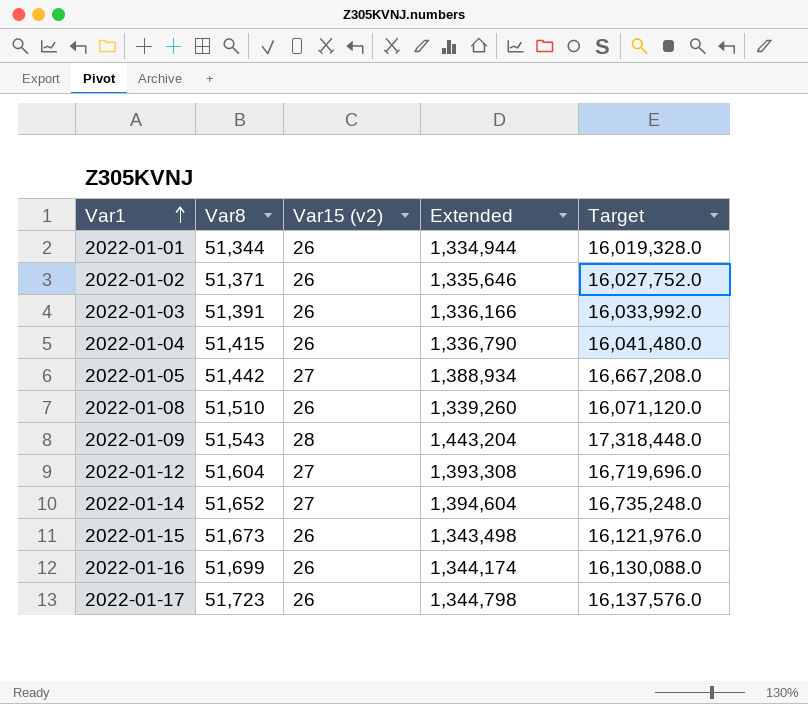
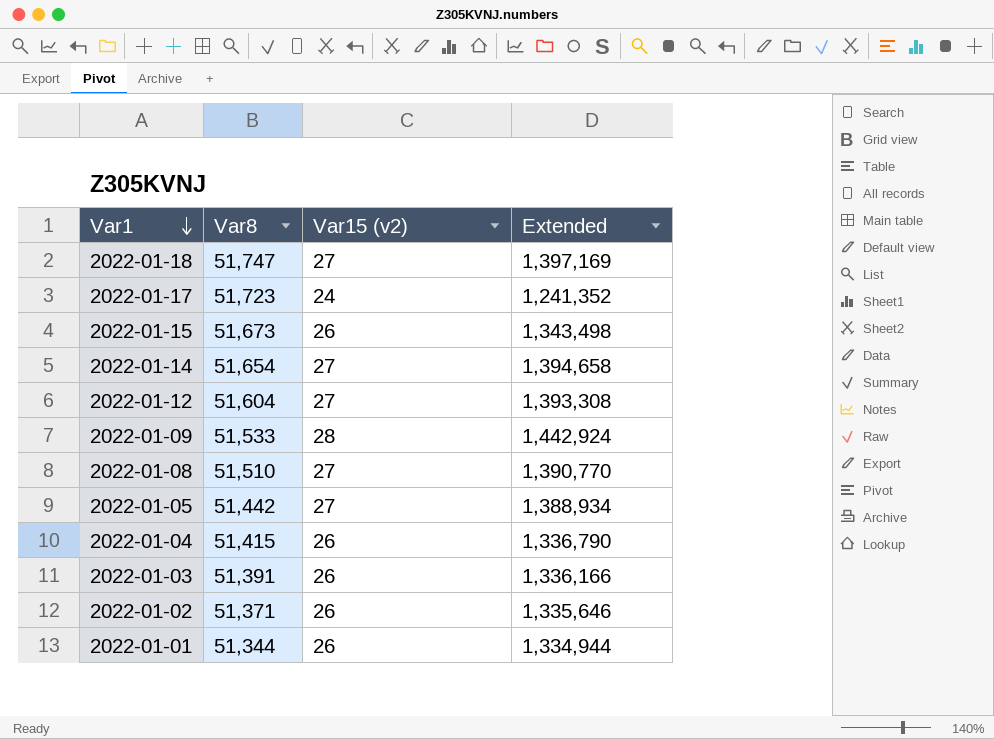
row order: Var1 ascending -> Var1 descending
column Target | formula: [Extended] * 12 -> none
row 2022-01-16: 51,699 | 26 | 1,344,174 | 16,130,088.0 -> none
row 2022-01-18: none -> 51,747 | 27 | 1,397,169
2022-01-17 | Var15 (v2): 26 -> 24
2022-01-17 | Extended: 1,344,798 -> 1,241,352
2022-01-14 | Var8: 51,652 -> 51,654
2022-01-14 | Extended: 1,394,604 -> 1,394,658
2022-01-09 | Var8: 51,543 -> 51,533
2022-01-09 | Extended: 1,443,204 -> 1,442,924
2022-01-08 | Var15 (v2): 26 -> 27
2022-01-08 | Extended: 1,339,260 -> 1,390,770

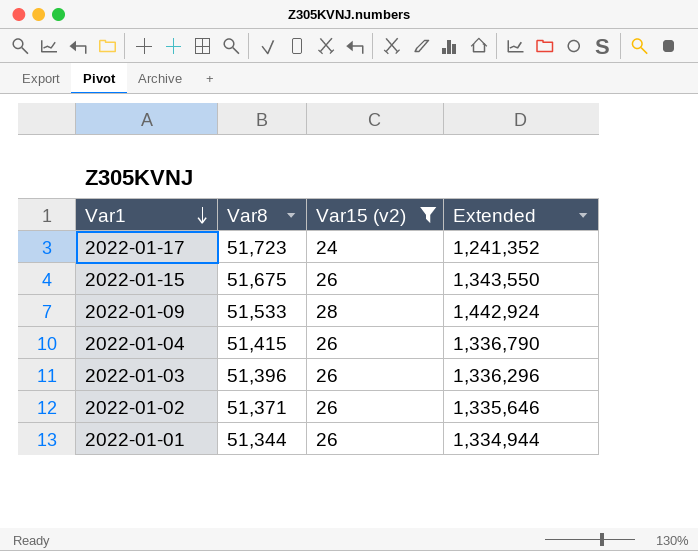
filter: none -> Var15 (v2) != 27
2022-01-15 | Var8: 51,673 -> 51,675
2022-01-15 | Extended: 1,343,498 -> 1,343,550
2022-01-03 | Var8: 51,391 -> 51,396
2022-01-03 | Extended: 1,336,166 -> 1,336,296

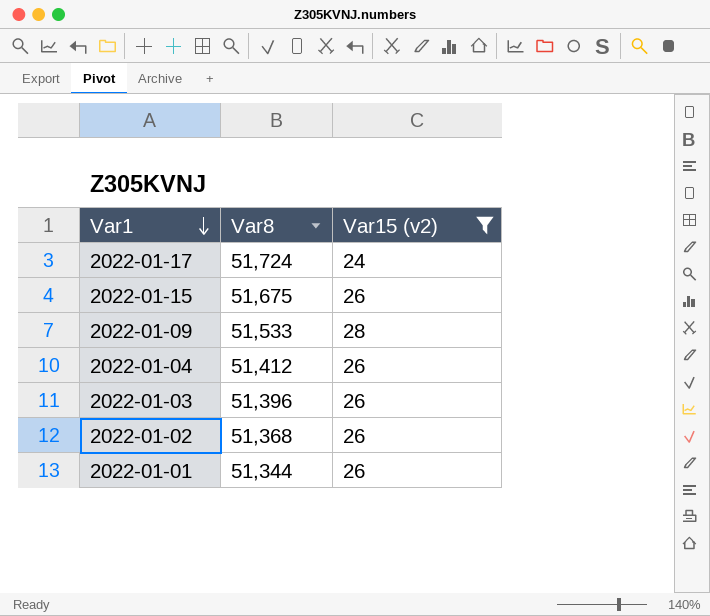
column Extended | formula: [Var8] * [Var15 (v2)] -> none
2022-01-17 | Var8: 51,723 -> 51,724
2022-01-04 | Var8: 51,415 -> 51,412
2022-01-02 | Var8: 51,371 -> 51,368

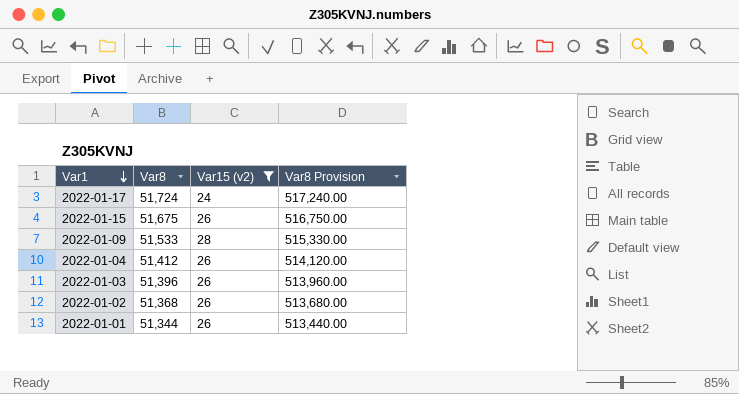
column Var8 Provision | formula: none -> [Var8] * 10

